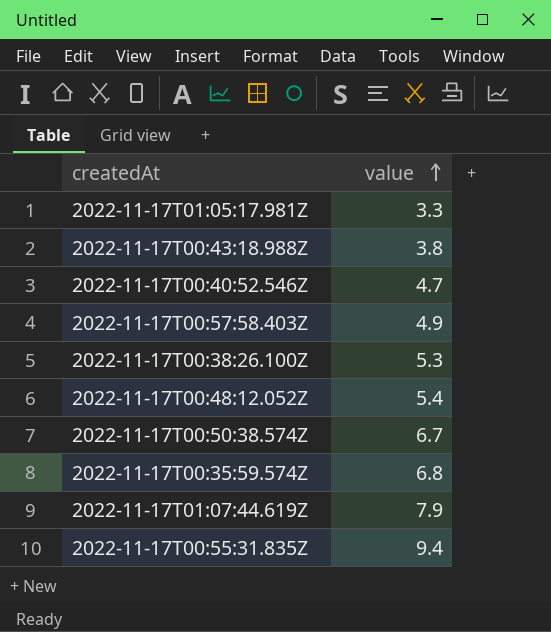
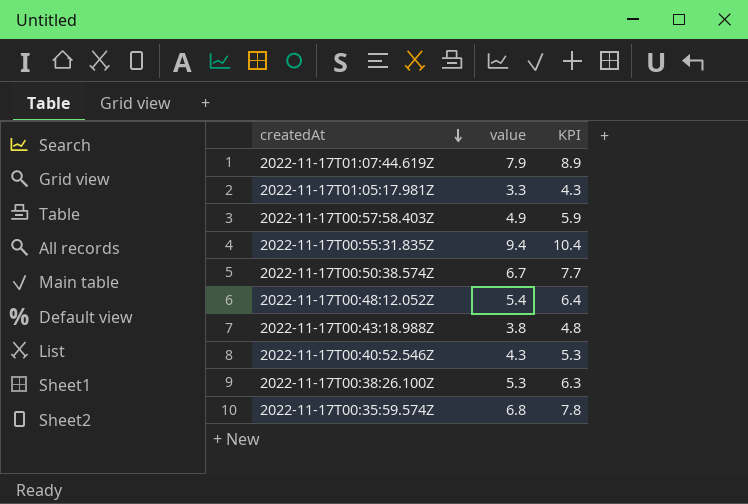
row order: value ascending -> createdAt descending
column KPI | formula: none -> [value] + 1
2022-11-17T00:40:52.546Z | value: 4.7 -> 4.3

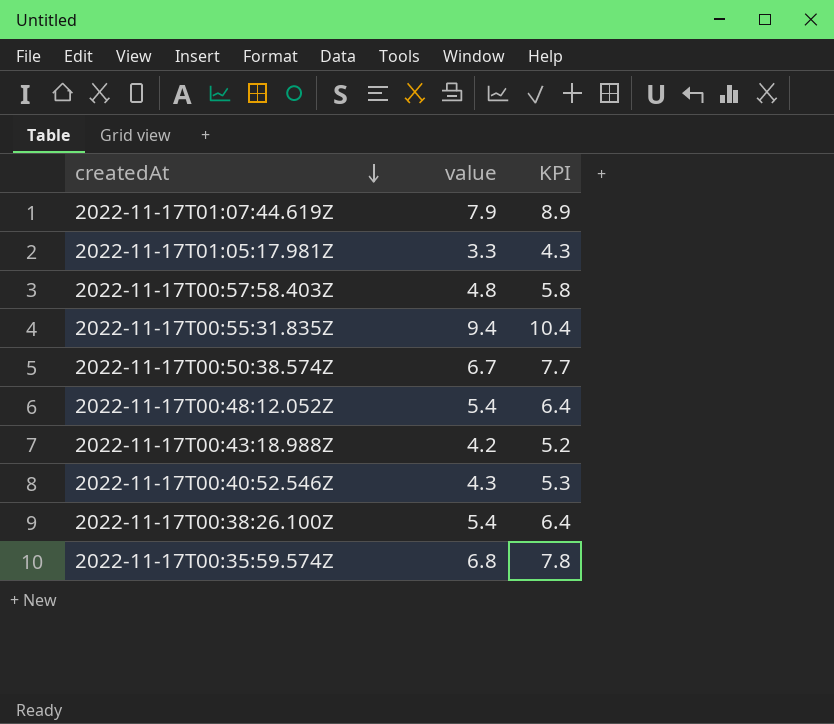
2022-11-17T00:57:58.403Z | value: 4.9 -> 4.8
2022-11-17T00:57:58.403Z | KPI: 5.9 -> 5.8
2022-11-17T00:43:18.988Z | value: 3.8 -> 4.2
2022-11-17T00:43:18.988Z | KPI: 4.8 -> 5.2
2022-11-17T00:38:26.100Z | value: 5.3 -> 5.4
2022-11-17T00:38:26.100Z | KPI: 6.3 -> 6.4

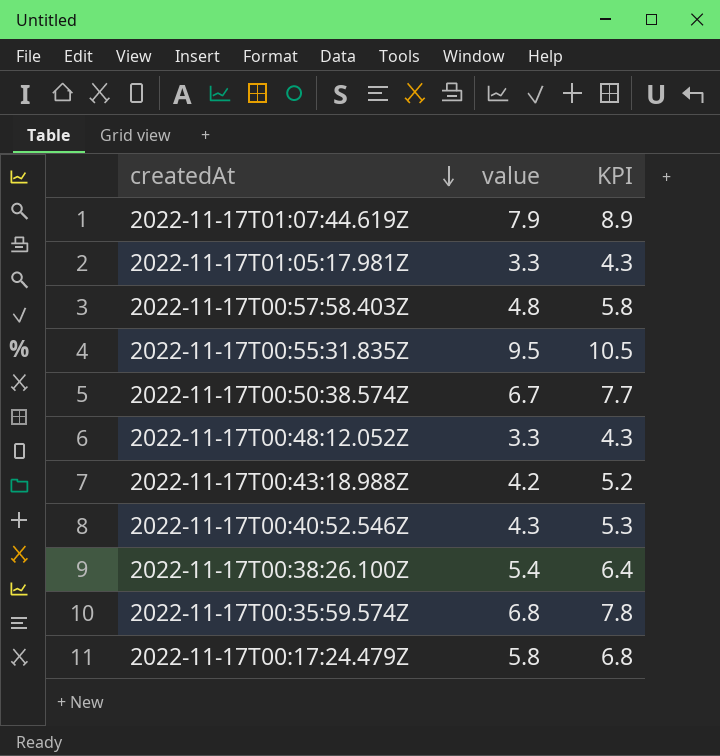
2022-11-17T00:55:31.835Z | value: 9.4 -> 9.5
2022-11-17T00:55:31.835Z | KPI: 10.4 -> 10.5
2022-11-17T00:48:12.052Z | value: 5.4 -> 3.3
2022-11-17T00:48:12.052Z | KPI: 6.4 -> 4.3
row 2022-11-17T00:17:24.479Z: none -> 5.8 | 6.8

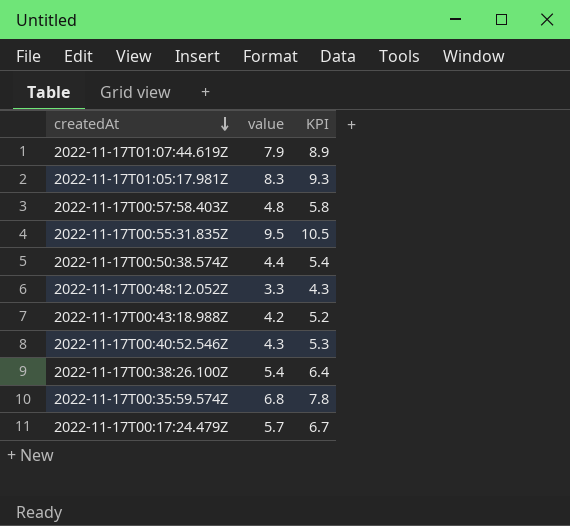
2022-11-17T01:05:17.981Z | value: 3.3 -> 8.3
2022-11-17T01:05:17.981Z | KPI: 4.3 -> 9.3
2022-11-17T00:50:38.574Z | value: 6.7 -> 4.4
2022-11-17T00:50:38.574Z | KPI: 7.7 -> 5.4
2022-11-17T00:17:24.479Z | value: 5.8 -> 5.7
2022-11-17T00:17:24.479Z | KPI: 6.8 -> 6.7

